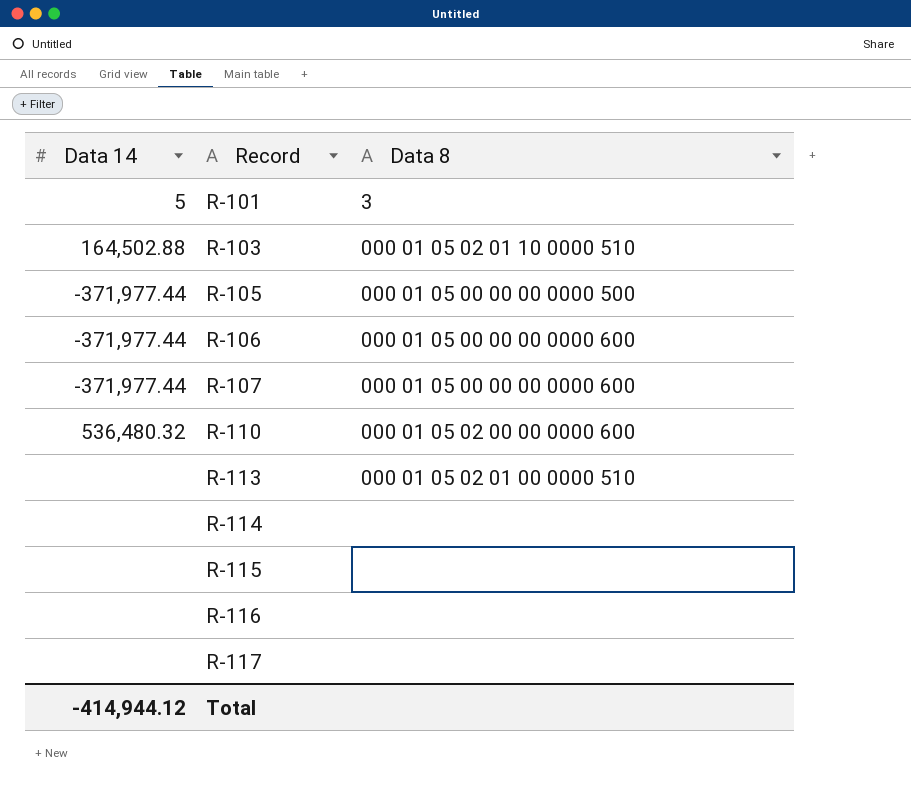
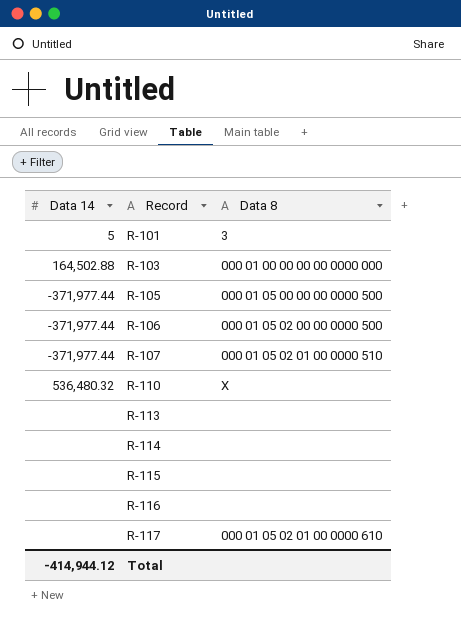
R-103 | Data 8: 000 01 05 02 01 10 0000 510 -> 000 01 00 00 00 00 0000 000
R-106 | Data 8: 000 01 05 00 00 00 0000 600 -> 000 01 05 02 00 00 0000 500
R-107 | Data 8: 000 01 05 00 00 00 0000 600 -> 000 01 05 02 01 00 0000 510
R-110 | Data 8: 000 01 05 02 00 00 0000 600 -> Х
R-113 | Data 8: 000 01 05 02 01 00 0000 510 -> none
R-117 | Data 8: none -> 000 01 05 02 01 00 0000 610

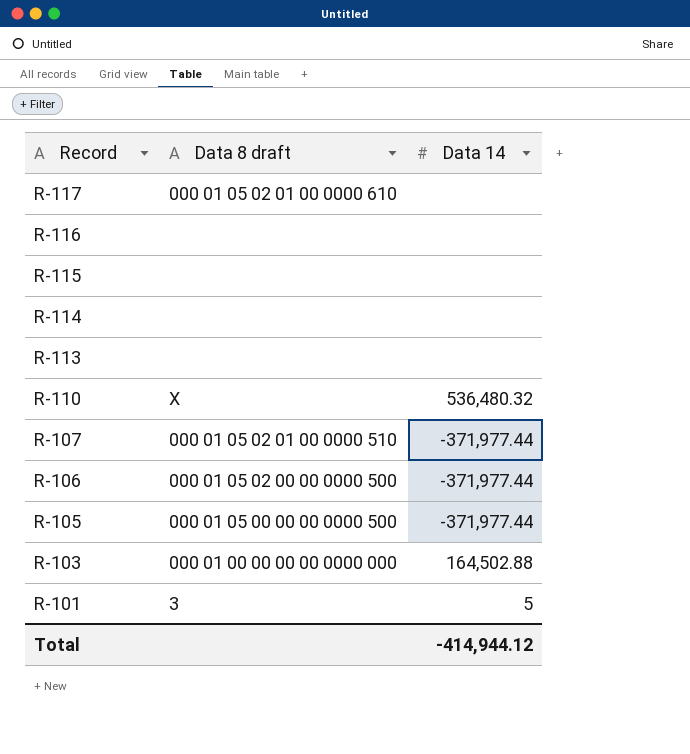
row order: Record ascending -> Record descending
column name: Data 8 -> Data 8 draft
column Data 14 | position: 1 -> 3

